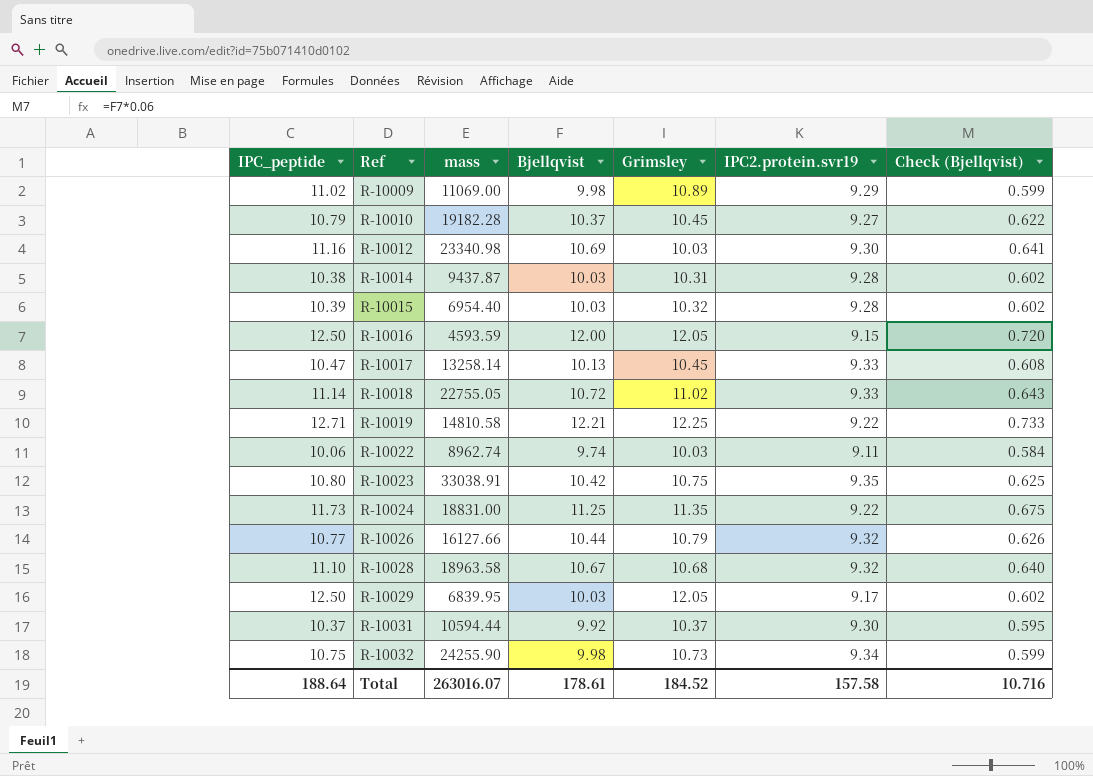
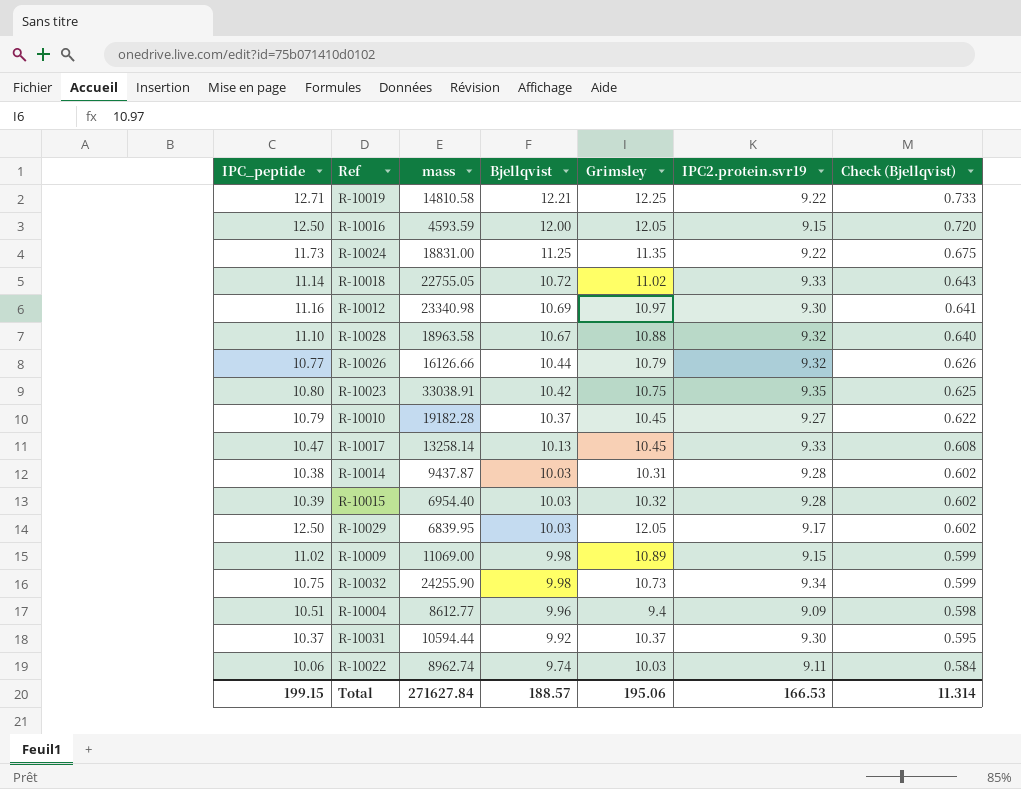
row order: Ref ascending -> Bjellqvist descending
R-10012 | Grimsley: 10.03 -> 10.97
R-10028 | Grimsley: 10.68 -> 10.88
R-10026 | mass: 16127.66 -> 16126.66
R-10009 | IPC2.protein.svr19: 9.29 -> 9.15
row R-10004: none -> 10.51 | 8612.77 | 9.96 | 9.4 | 9.09 | 0.598
Total | IPC_peptide: 188.64 -> 199.15
Total | mass: 263016.07 -> 271627.84
Total | Bjellqvist: 178.61 -> 188.57
Total | Grimsley: 184.52 -> 195.06
Total | IPC2.protein.svr19: 157.58 -> 166.53
Total | Check (Bjellqvist): 10.716 -> 11.314

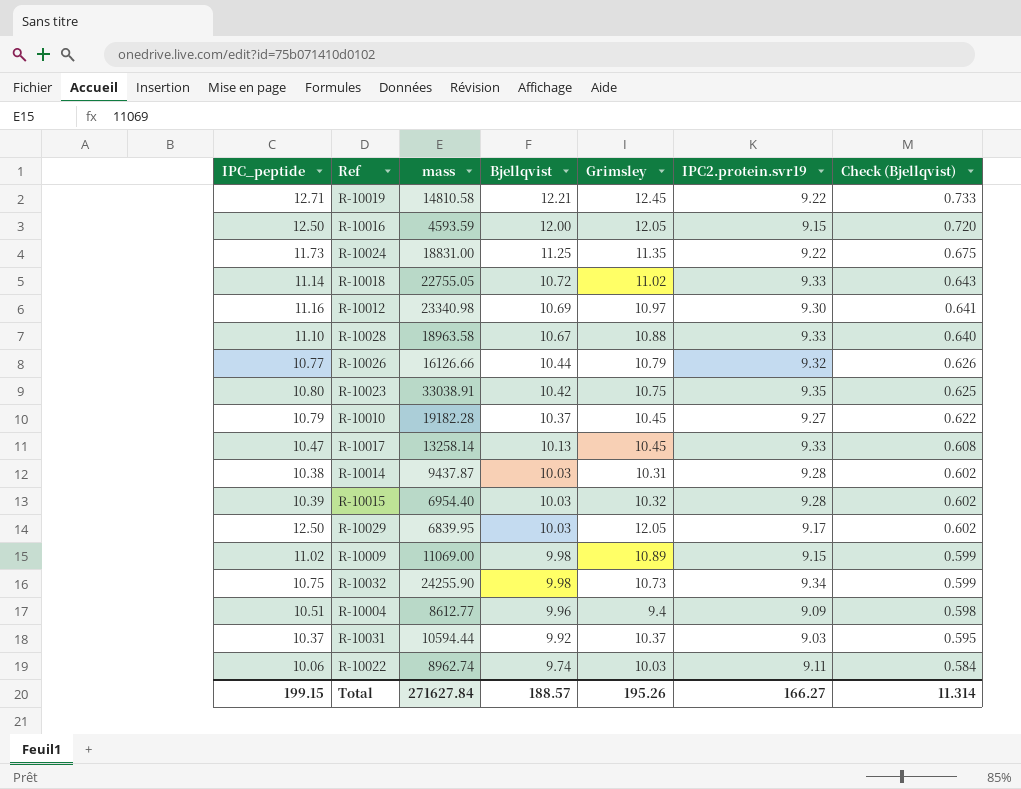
R-10019 | Grimsley: 12.25 -> 12.45
R-10028 | IPC2.protein.svr19: 9.32 -> 9.33
R-10031 | IPC2.protein.svr19: 9.30 -> 9.03
Total | Grimsley: 195.06 -> 195.26
Total | IPC2.protein.svr19: 166.53 -> 166.27

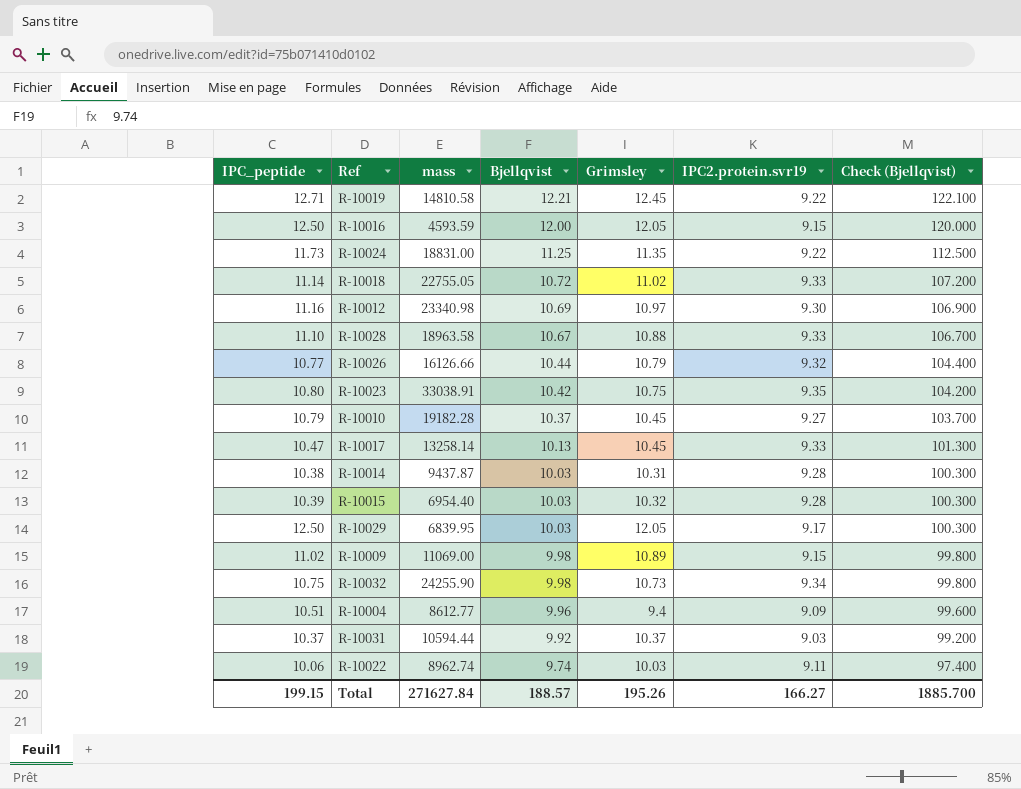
column Check (Bjellqvist) | formula: [Bjellqvist] * 0.06 -> [Bjellqvist] * 10
Total | Check (Bjellqvist): 11.314 -> 1885.700

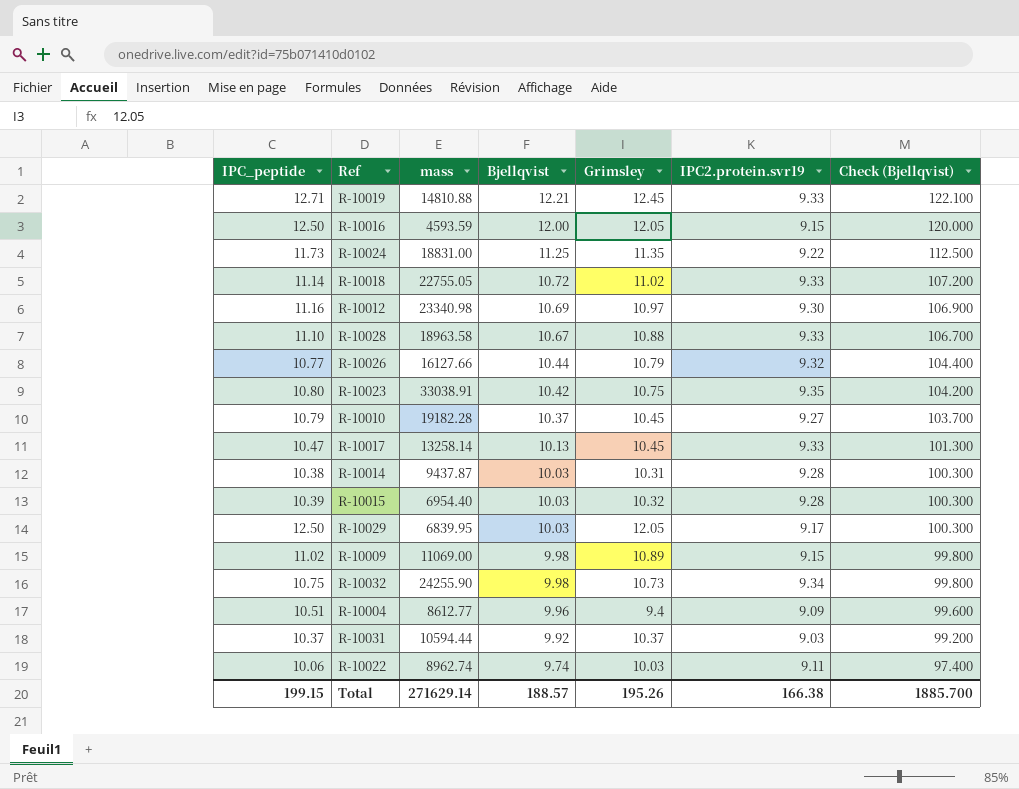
R-10019 | mass: 14810.58 -> 14810.88
R-10019 | IPC2.protein.svr19: 9.22 -> 9.33
R-10026 | mass: 16126.66 -> 16127.66
Total | mass: 271627.84 -> 271629.14
Total | IPC2.protein.svr19: 166.27 -> 166.38

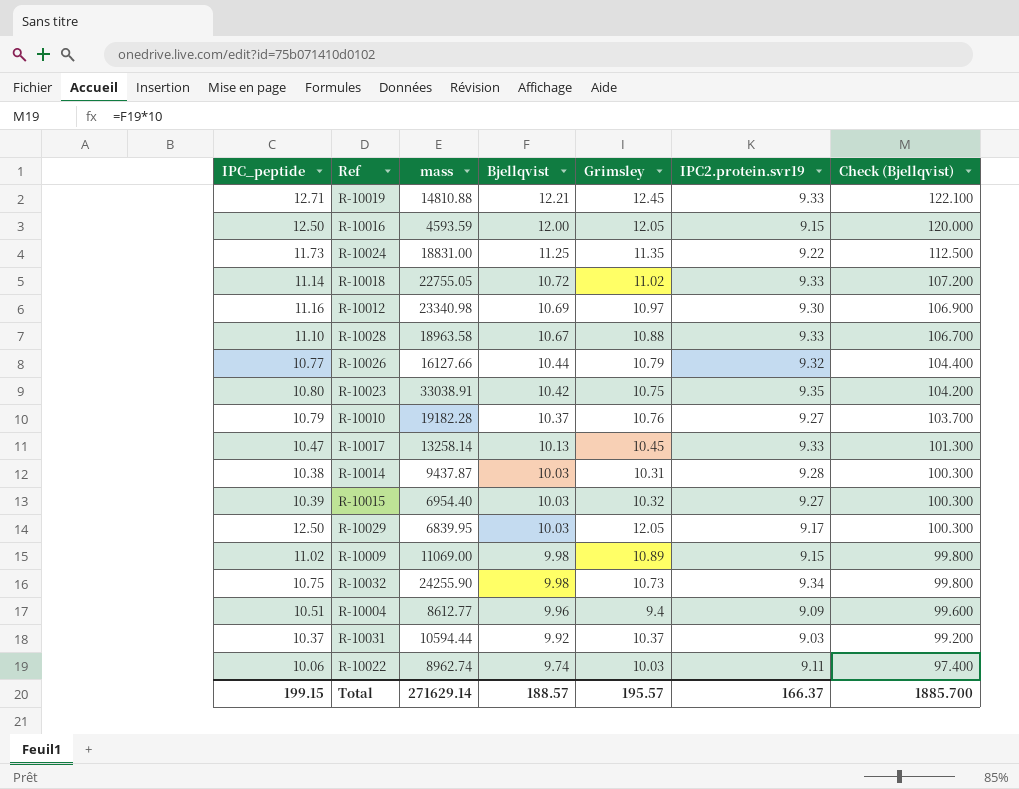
R-10010 | Grimsley: 10.45 -> 10.76
R-10015 | IPC2.protein.svr19: 9.28 -> 9.27
Total | Grimsley: 195.26 -> 195.57
Total | IPC2.protein.svr19: 166.38 -> 166.37

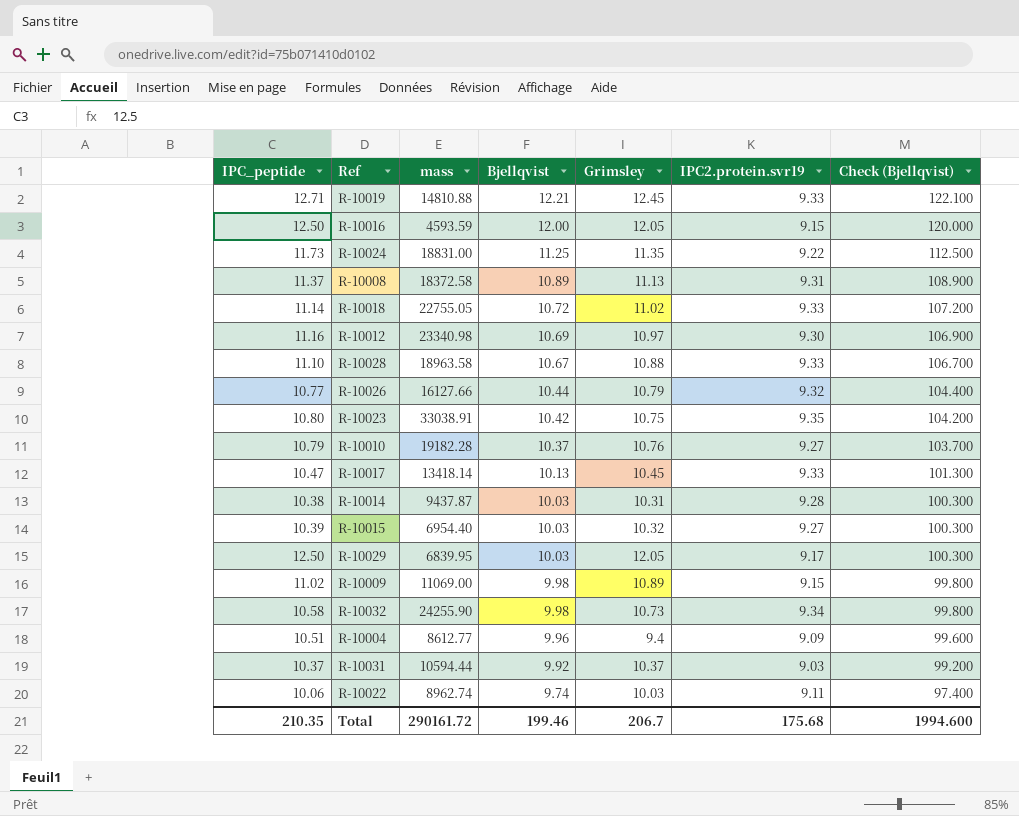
row R-10008: none -> 11.37 | 18372.58 | 10.89 | 11.13 | 9.31 | 108.900
R-10017 | mass: 13258.14 -> 13418.14
R-10032 | IPC_peptide: 10.75 -> 10.58
Total | IPC_peptide: 199.15 -> 210.35
Total | mass: 271629.14 -> 290161.72
Total | Bjellqvist: 188.57 -> 199.46
Total | Grimsley: 195.57 -> 206.7
Total | IPC2.protein.svr19: 166.37 -> 175.68
Total | Check (Bjellqvist): 1885.700 -> 1994.600

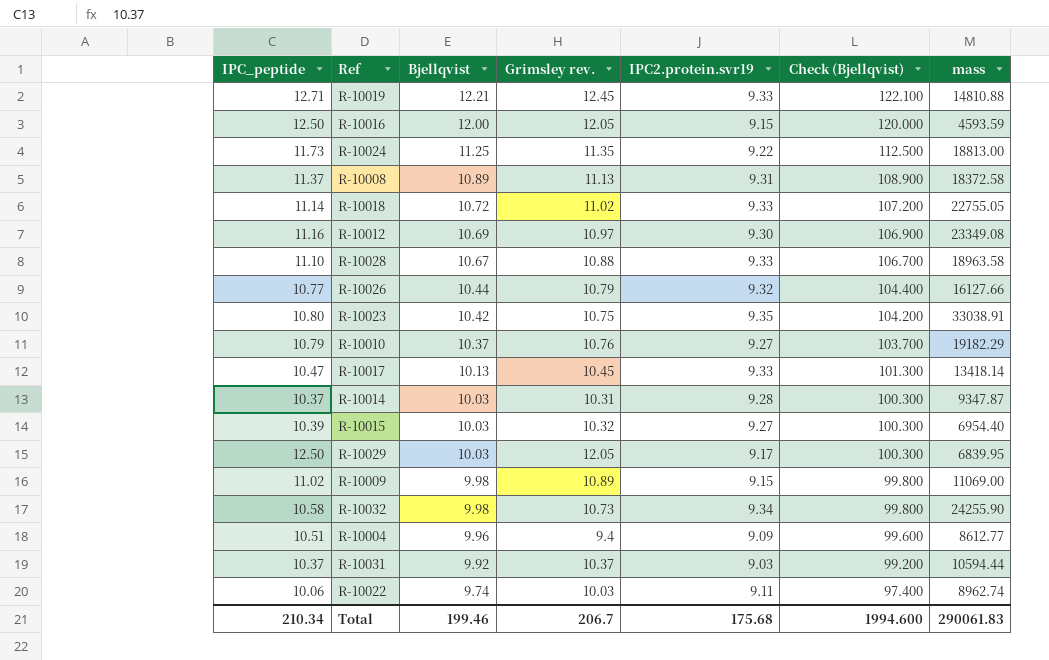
column name: Grimsley -> Grimsley rev.
column mass | position: 3 -> 7
R-10024 | mass: 18831.00 -> 18813.00
R-10012 | mass: 23340.98 -> 23349.08
R-10010 | mass: 19182.28 -> 19182.29
R-10014 | IPC_peptide: 10.38 -> 10.37
R-10014 | mass: 9437.87 -> 9347.87
Total | IPC_peptide: 210.35 -> 210.34
Total | mass: 290161.72 -> 290061.83

